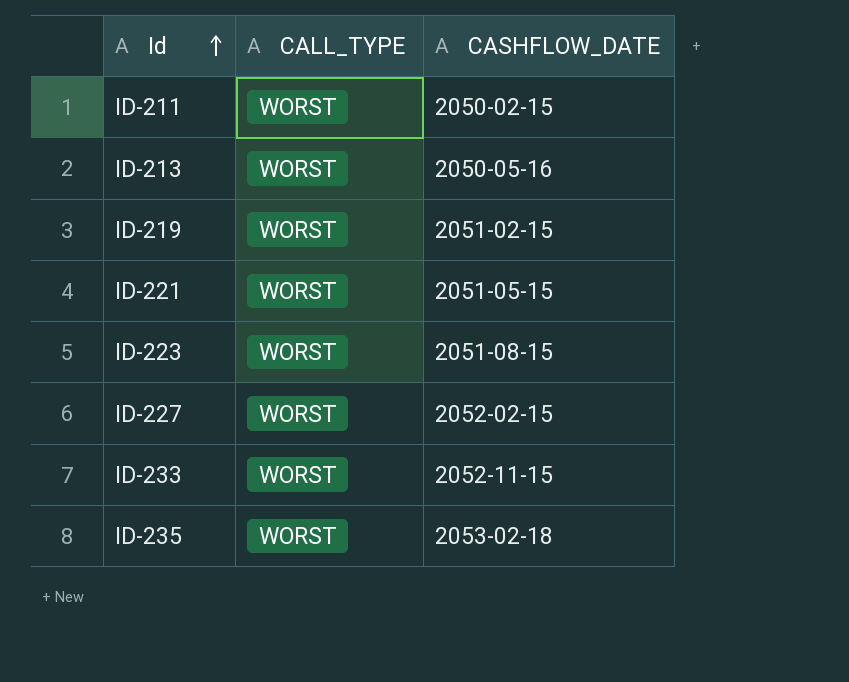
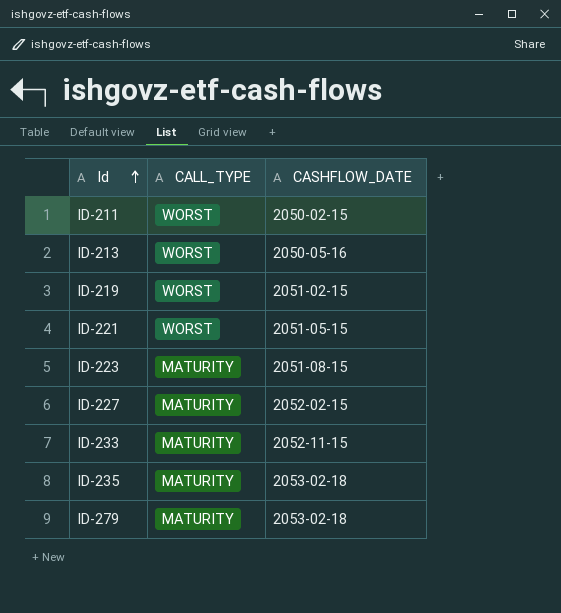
ID-223 | CALL_TYPE: WORST -> MATURITY
ID-227 | CALL_TYPE: WORST -> MATURITY
ID-233 | CALL_TYPE: WORST -> MATURITY
ID-235 | CALL_TYPE: WORST -> MATURITY
row ID-279: none -> MATURITY | 2053-02-18

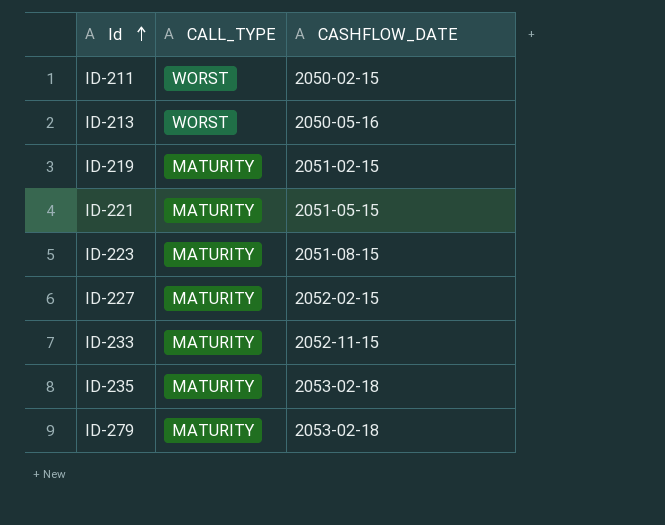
ID-219 | CALL_TYPE: WORST -> MATURITY
ID-221 | CALL_TYPE: WORST -> MATURITY

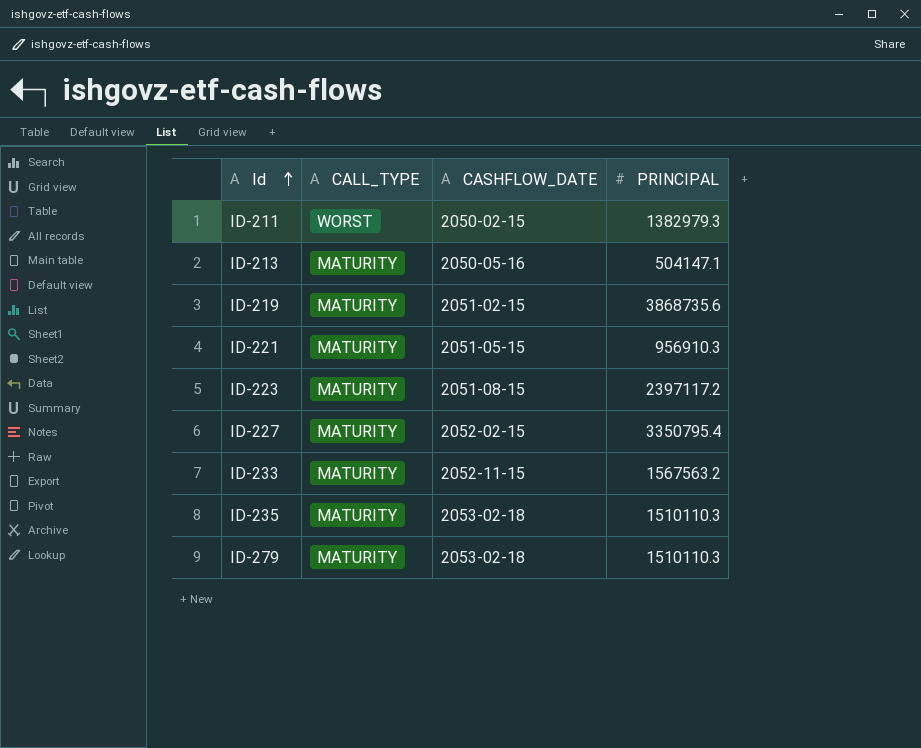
column PRINCIPAL | position: none -> 4
ID-213 | CALL_TYPE: WORST -> MATURITY

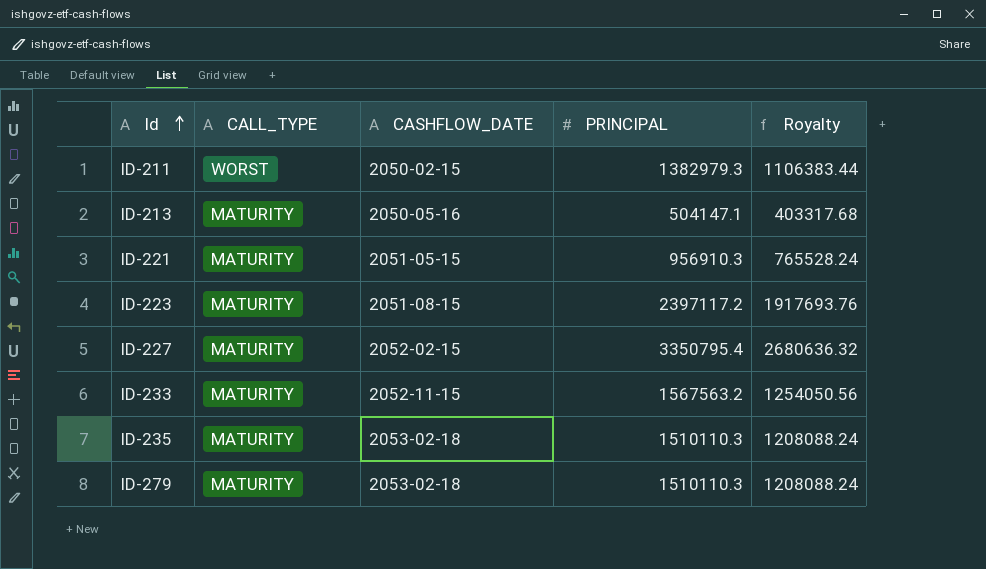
column Royalty | formula: none -> [PRINCIPAL] * 0.8
row ID-219: MATURITY | 2051-02-15 | 3868735.6 -> none

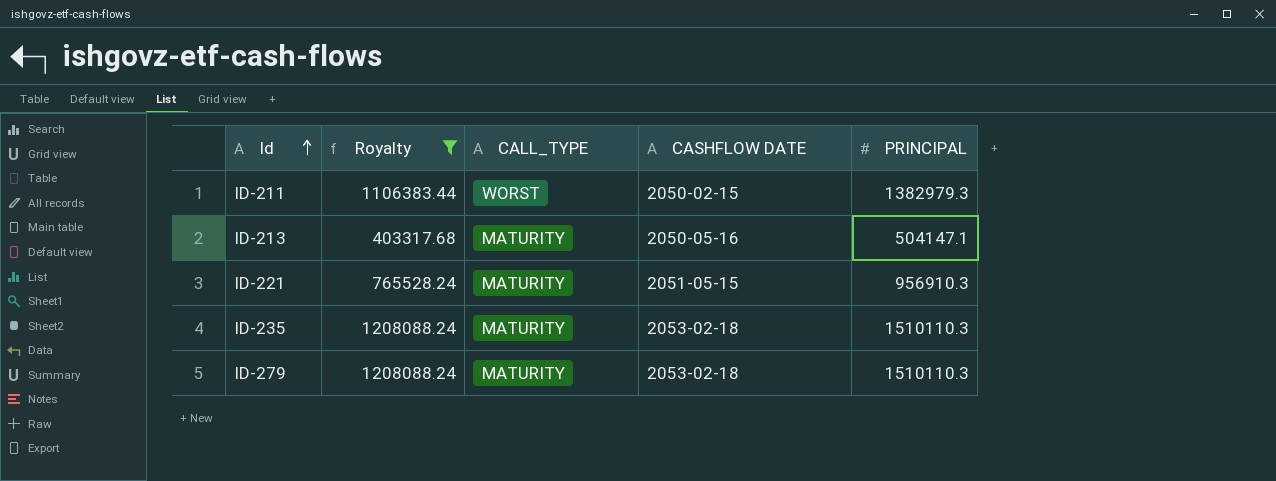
filter: none -> Royalty <= 1208088.24
column Royalty | position: 5 -> 2
column name: CASHFLOW_DATE -> CASHFLOW DATE

